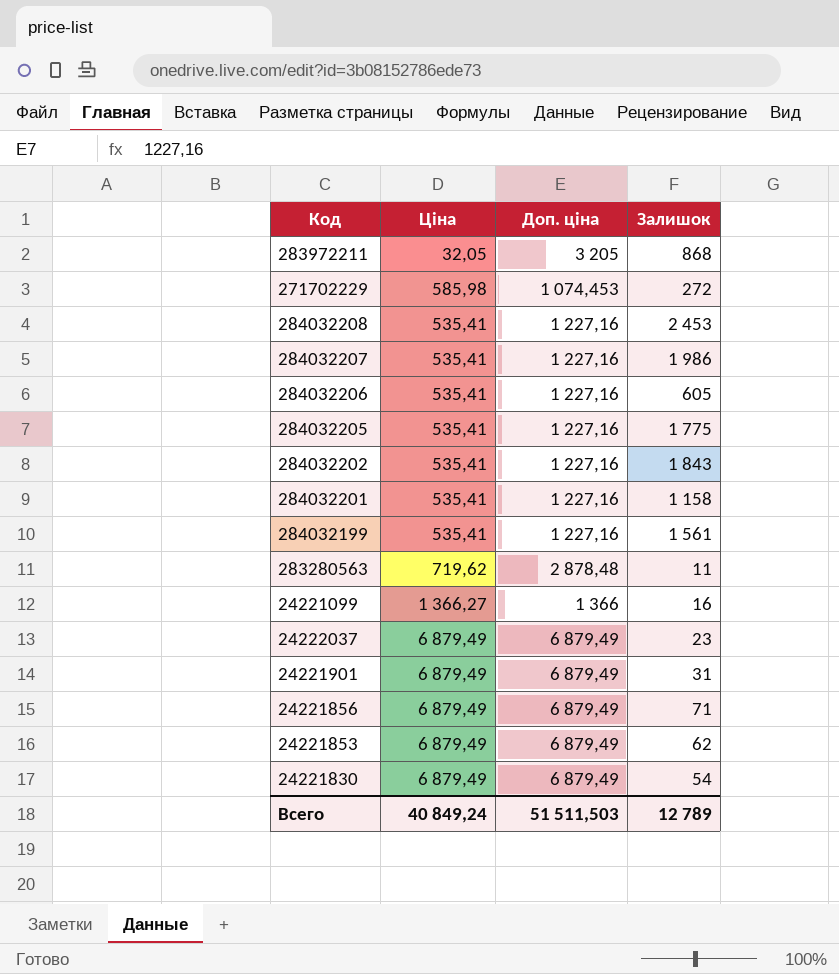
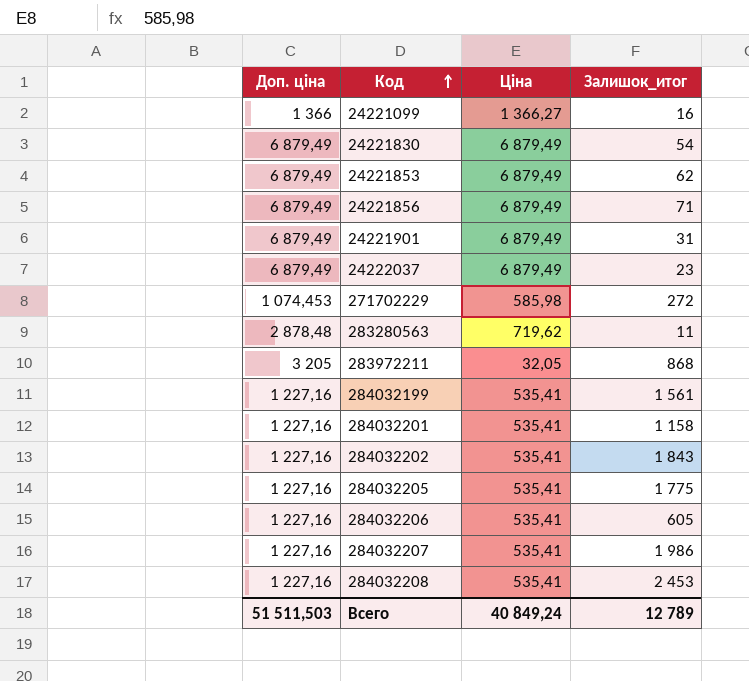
row order: none -> Код ascending
column Доп. ціна | position: 3 -> 1
column name: Залишок -> Залишок_итог

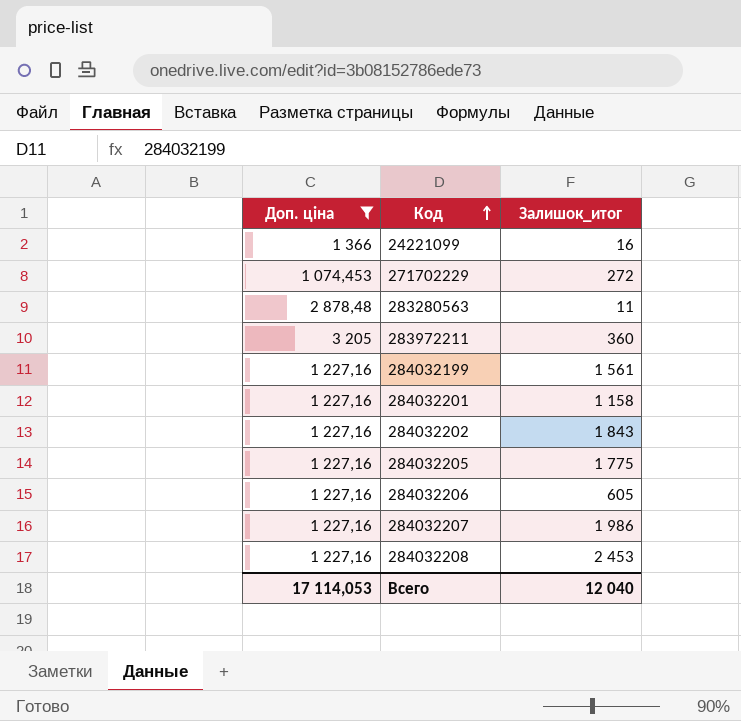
filter: none -> Доп. ціна != 6 879,49
column Ціна | position: 3 -> none
283972211 | Залишок_итог: 868 -> 360
Всего | Доп. ціна: 51 511,503 -> 17 114,053
Всего | Залишок_итог: 12 789 -> 12 040

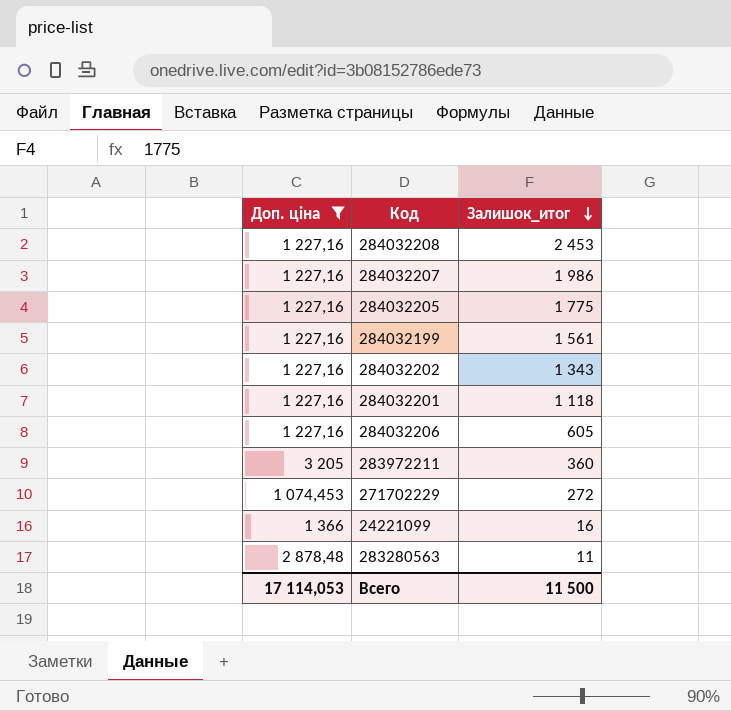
row order: Код ascending -> Залишок_итог descending
284032202 | Залишок_итог: 1 843 -> 1 343
284032201 | Залишок_итог: 1 158 -> 1 118
Всего | Залишок_итог: 12 040 -> 11 500

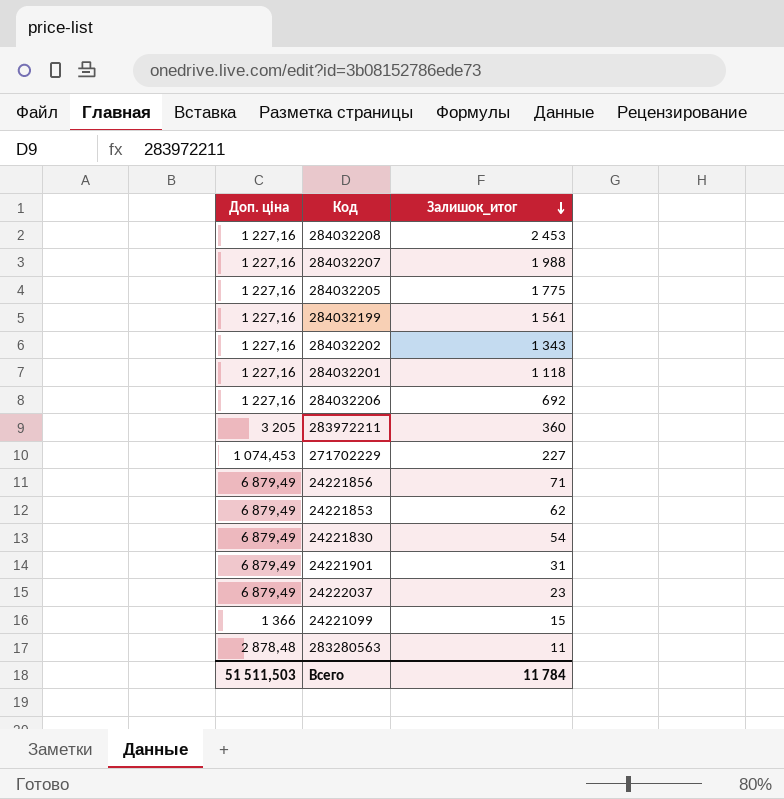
filter: Доп. ціна != 6 879,49 -> none
284032207 | Залишок_итог: 1 986 -> 1 988
284032206 | Залишок_итог: 605 -> 692
271702229 | Залишок_итог: 272 -> 227
24221099 | Залишок_итог: 16 -> 15
Всего | Доп. ціна: 17 114,053 -> 51 511,503
Всего | Залишок_итог: 11 500 -> 11 784

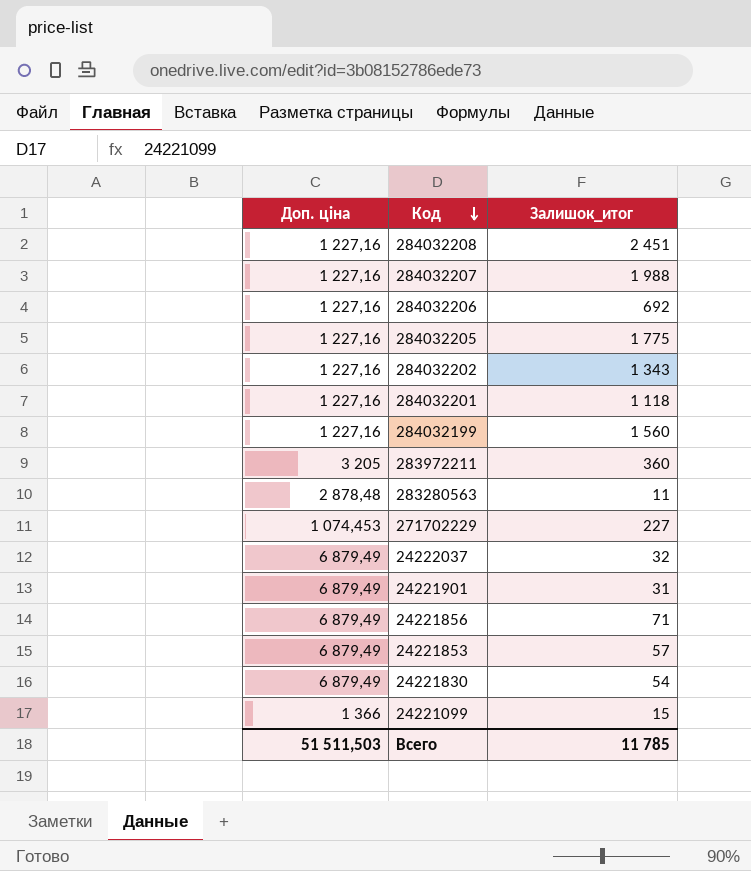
row order: Залишок_итог descending -> Код descending
284032208 | Залишок_итог: 2 453 -> 2 451
284032199 | Залишок_итог: 1 561 -> 1 560
24222037 | Залишок_итог: 23 -> 32
24221853 | Залишок_итог: 62 -> 57
Всего | Залишок_итог: 11 784 -> 11 785

